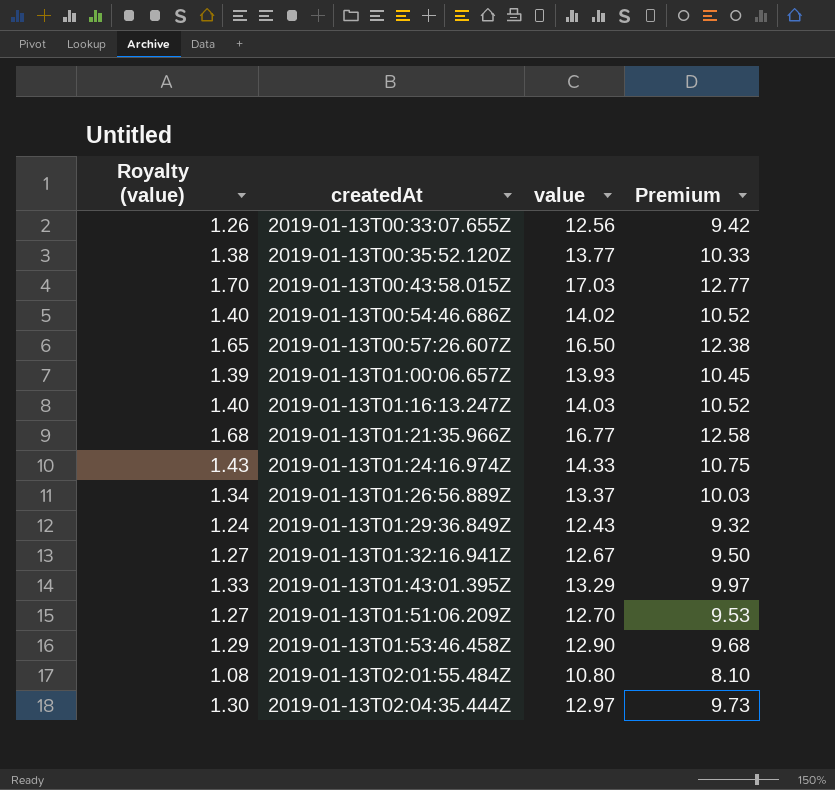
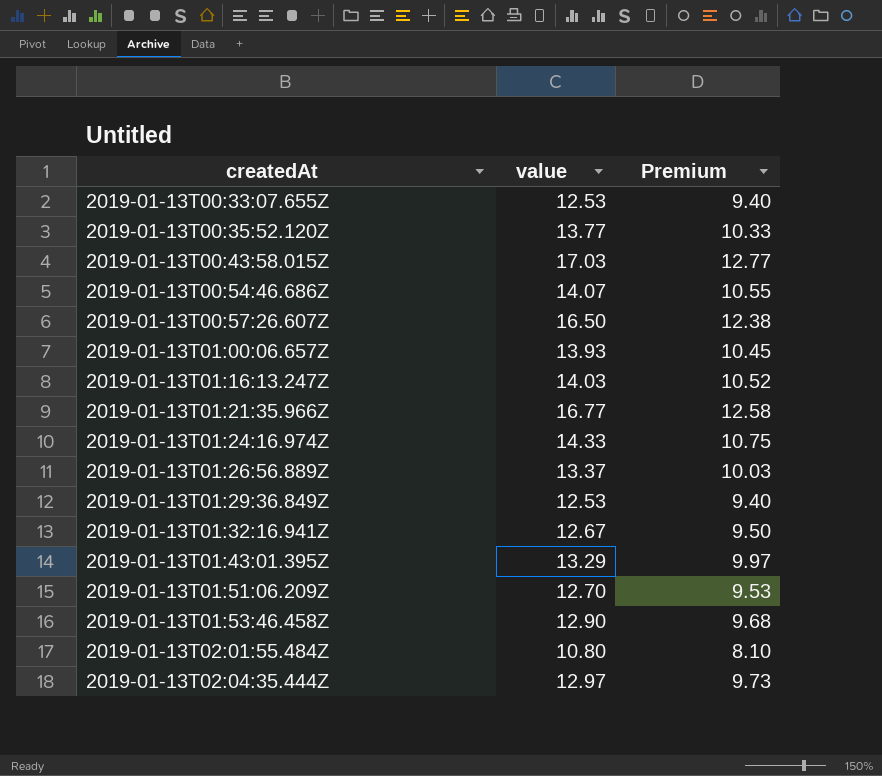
column Royalty (value) | formula: [value] * 0.1 -> none
2019-01-13T00:33:07.655Z | value: 12.56 -> 12.53
2019-01-13T00:33:07.655Z | Premium: 9.42 -> 9.40
2019-01-13T00:54:46.686Z | value: 14.02 -> 14.07
2019-01-13T00:54:46.686Z | Premium: 10.52 -> 10.55
2019-01-13T01:29:36.849Z | value: 12.43 -> 12.53
2019-01-13T01:29:36.849Z | Premium: 9.32 -> 9.40

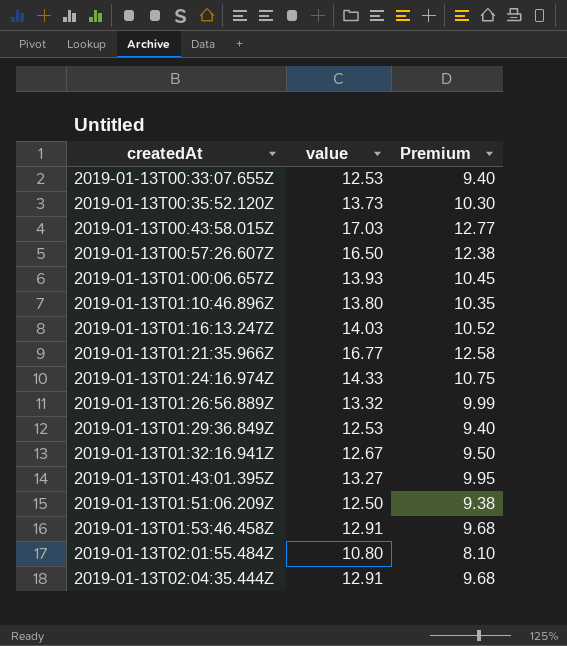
row 2019-01-13T00:54:46.686Z: 14.07 | 10.55 -> none
2019-01-13T00:35:52.120Z | value: 13.77 -> 13.73
2019-01-13T00:35:52.120Z | Premium: 10.33 -> 10.30
row 2019-01-13T01:10:46.896Z: none -> 13.80 | 10.35
2019-01-13T01:26:56.889Z | value: 13.37 -> 13.32
2019-01-13T01:26:56.889Z | Premium: 10.03 -> 9.99
2019-01-13T01:43:01.395Z | value: 13.29 -> 13.27
2019-01-13T01:43:01.395Z | Premium: 9.97 -> 9.95
2019-01-13T01:51:06.209Z | value: 12.70 -> 12.50
2019-01-13T01:51:06.209Z | Premium: 9.53 -> 9.38
2019-01-13T01:53:46.458Z | value: 12.90 -> 12.91
2019-01-13T02:04:35.444Z | value: 12.97 -> 12.91
2019-01-13T02:04:35.444Z | Premium: 9.73 -> 9.68

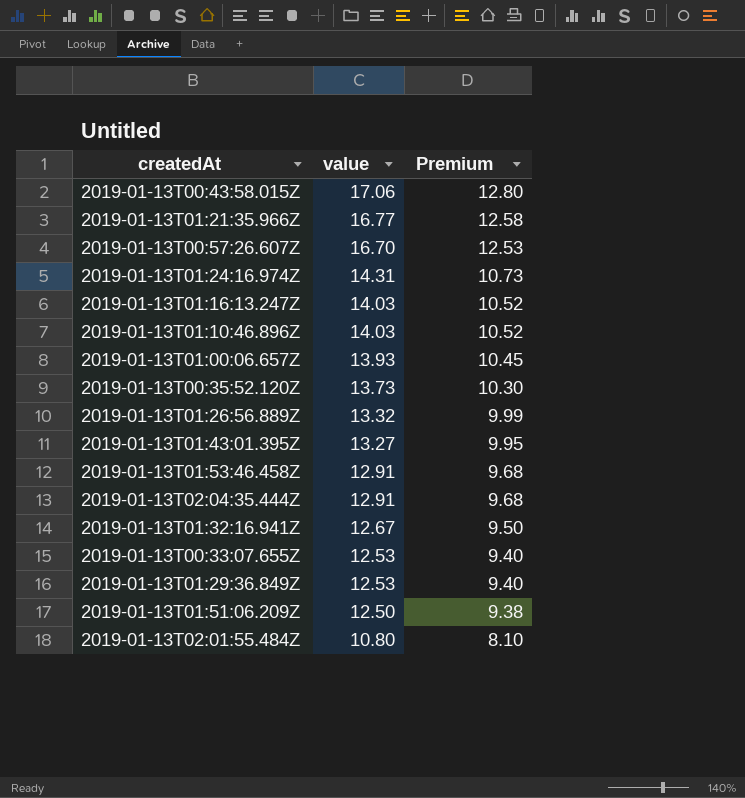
row order: createdAt ascending -> value descending
2019-01-13T00:43:58.015Z | value: 17.03 -> 17.06
2019-01-13T00:43:58.015Z | Premium: 12.77 -> 12.80
2019-01-13T00:57:26.607Z | value: 16.50 -> 16.70
2019-01-13T00:57:26.607Z | Premium: 12.38 -> 12.53
2019-01-13T01:24:16.974Z | value: 14.33 -> 14.31
2019-01-13T01:24:16.974Z | Premium: 10.75 -> 10.73
2019-01-13T01:10:46.896Z | value: 13.80 -> 14.03
2019-01-13T01:10:46.896Z | Premium: 10.35 -> 10.52

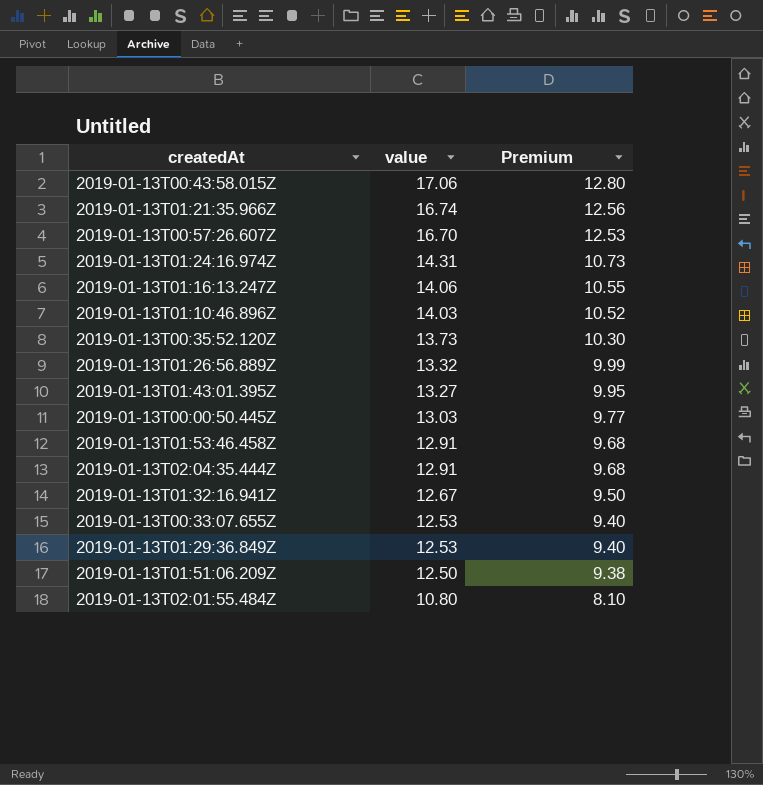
row 2019-01-13T01:00:06.657Z: 13.93 | 10.45 -> none
2019-01-13T01:21:35.966Z | value: 16.77 -> 16.74
2019-01-13T01:21:35.966Z | Premium: 12.58 -> 12.56
2019-01-13T01:16:13.247Z | value: 14.03 -> 14.06
2019-01-13T01:16:13.247Z | Premium: 10.52 -> 10.55
row 2019-01-13T00:00:50.445Z: none -> 13.03 | 9.77

